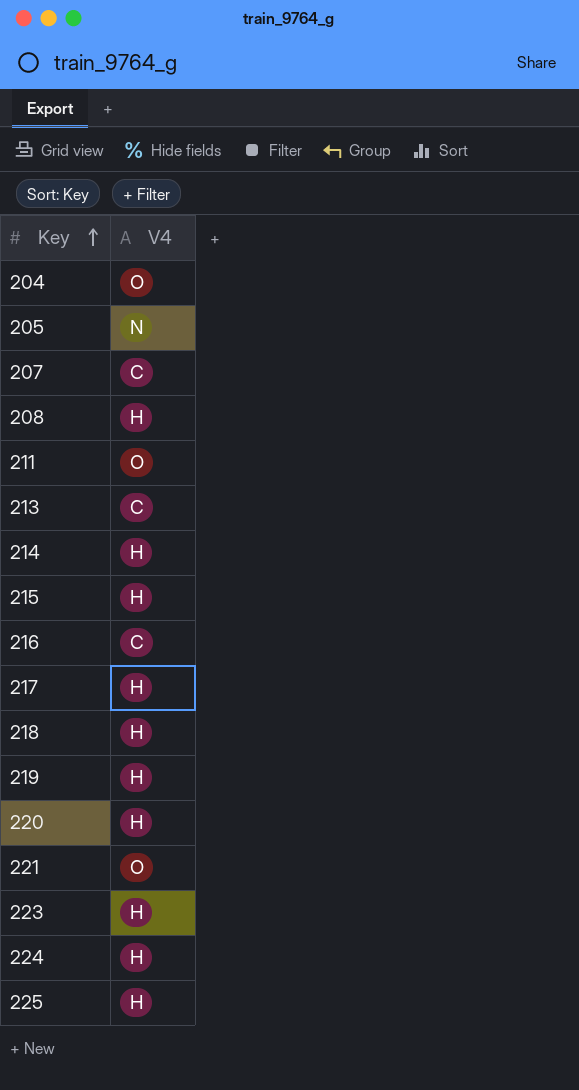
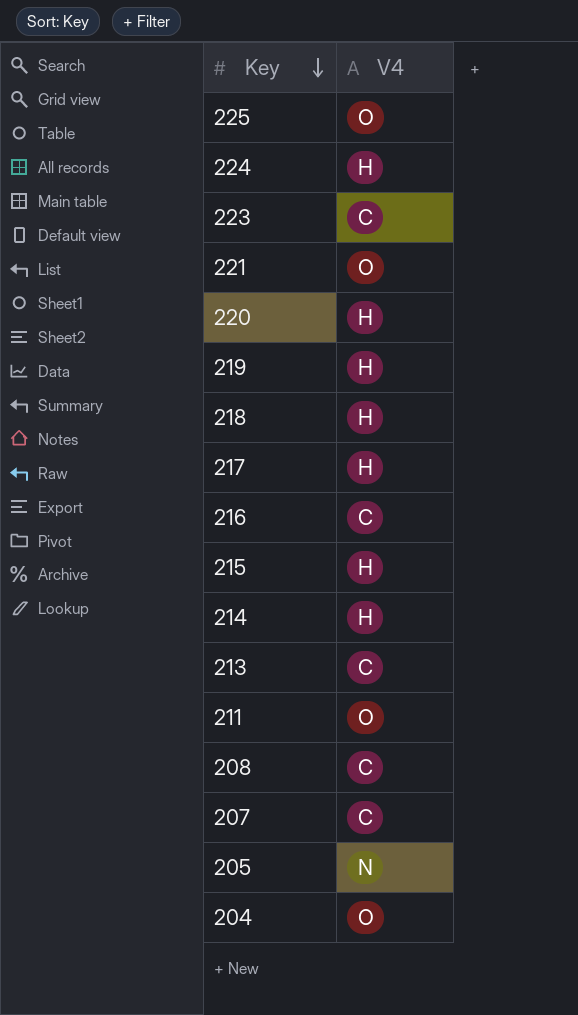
row order: Key ascending -> Key descending
225 | V4: H -> O
223 | V4: H -> C
208 | V4: H -> C

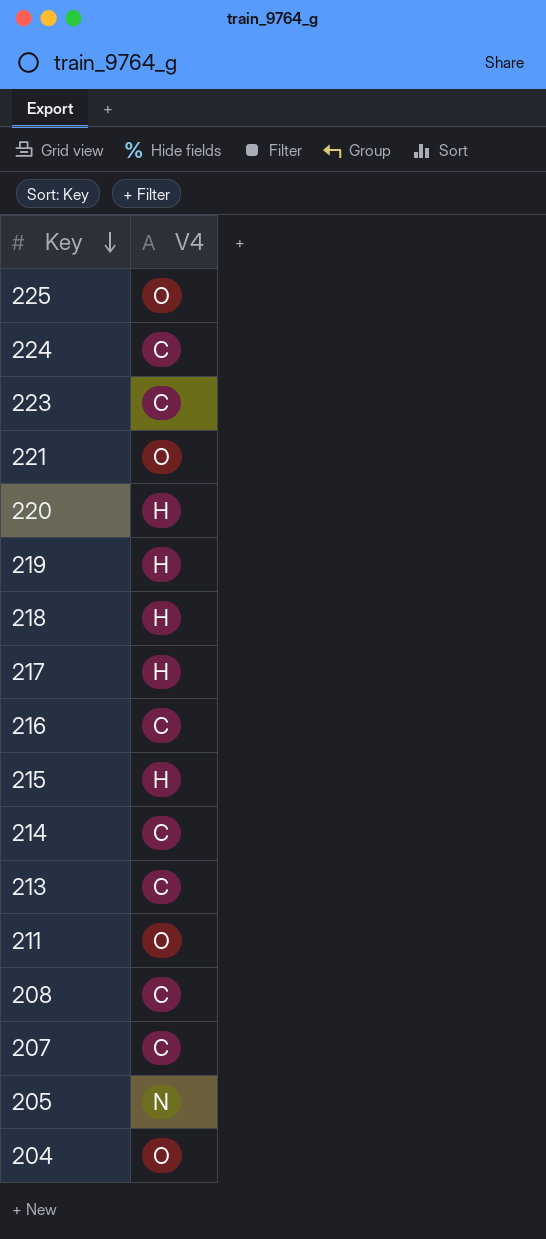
224 | V4: H -> C
214 | V4: H -> C

